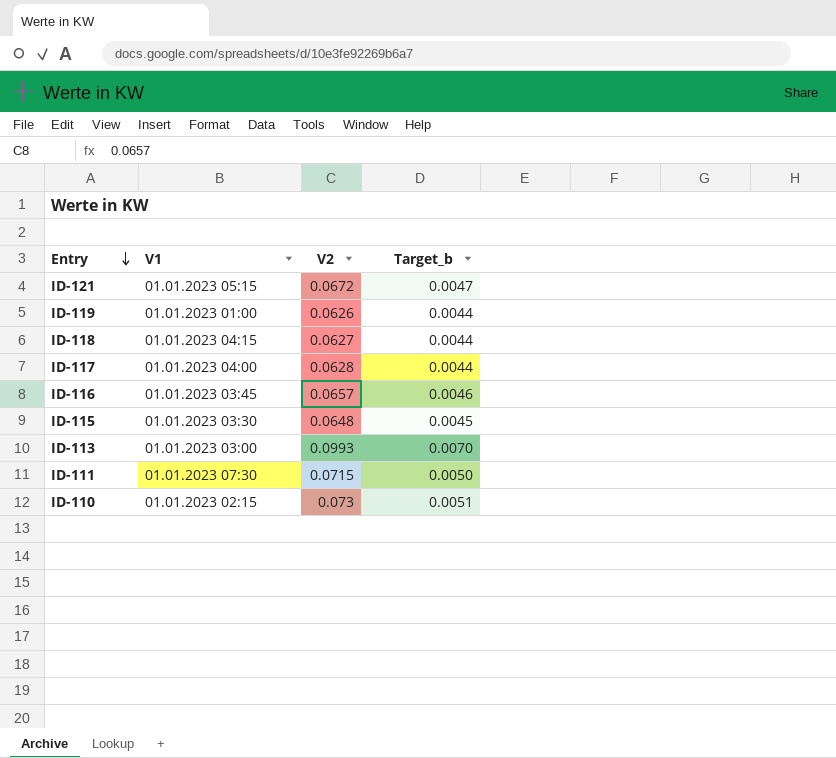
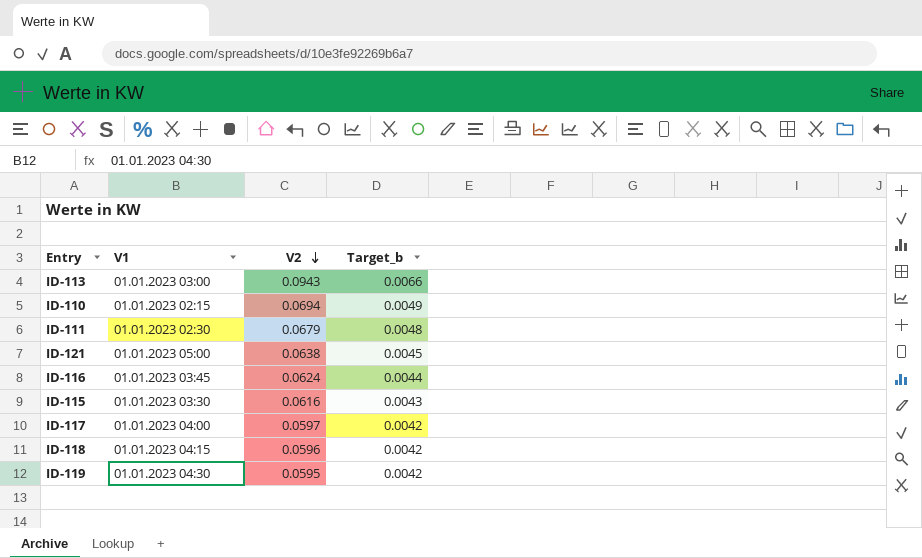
row order: Entry descending -> V2 descending
ID-113 | V2: 0.0993 -> 0.0943
ID-113 | Target_b: 0.0070 -> 0.0066
ID-110 | V2: 0.073 -> 0.0694
ID-110 | Target_b: 0.0051 -> 0.0049
ID-111 | V1: 01.01.2023 07:30 -> 01.01.2023 02:30
ID-111 | V2: 0.0715 -> 0.0679
ID-111 | Target_b: 0.0050 -> 0.0048
ID-121 | V1: 01.01.2023 05:15 -> 01.01.2023 05:00
ID-121 | V2: 0.0672 -> 0.0638
ID-121 | Target_b: 0.0047 -> 0.0045
ID-116 | V2: 0.0657 -> 0.0624
ID-116 | Target_b: 0.0046 -> 0.0044
ID-115 | V2: 0.0648 -> 0.0616
ID-115 | Target_b: 0.0045 -> 0.0043
ID-117 | V2: 0.0628 -> 0.0597
ID-117 | Target_b: 0.0044 -> 0.0042
ID-118 | V2: 0.0627 -> 0.0596
ID-118 | Target_b: 0.0044 -> 0.0042
ID-119 | V1: 01.01.2023 01:00 -> 01.01.2023 04:30
ID-119 | V2: 0.0626 -> 0.0595
ID-119 | Target_b: 0.0044 -> 0.0042

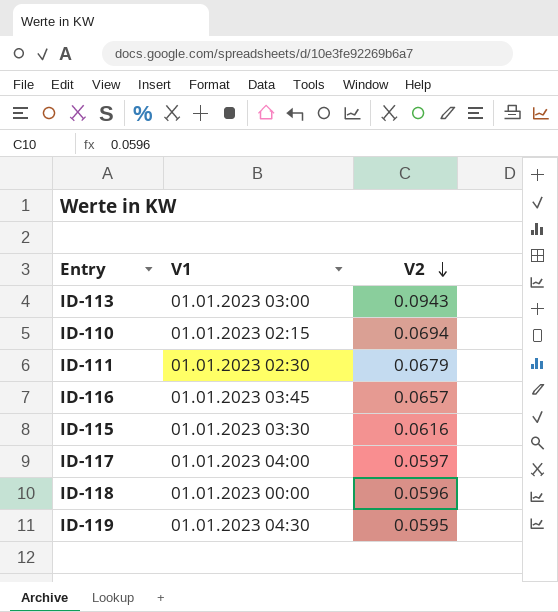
column Target_b | formula: [V2] * 0.07 -> none
row ID-121: 01.01.2023 05:00 | 0.0638 | 0.0045 -> none
ID-116 | V2: 0.0624 -> 0.0657
ID-118 | V1: 01.01.2023 04:15 -> 01.01.2023 00:00

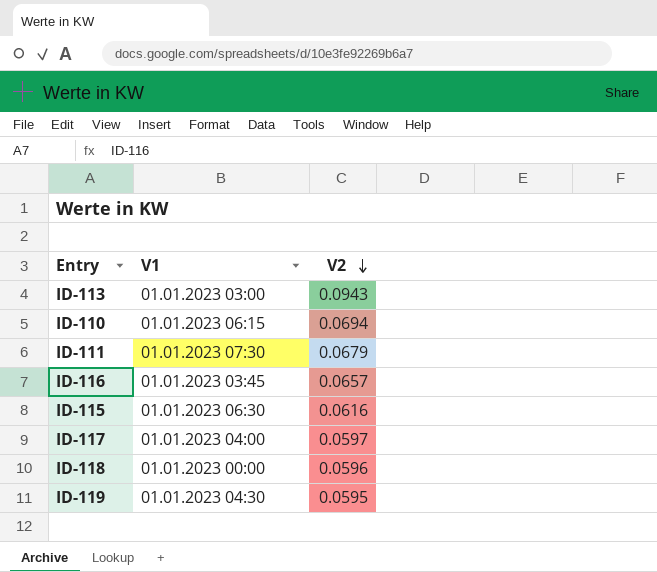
ID-110 | V1: 01.01.2023 02:15 -> 01.01.2023 06:15
ID-111 | V1: 01.01.2023 02:30 -> 01.01.2023 07:30
ID-115 | V1: 01.01.2023 03:30 -> 01.01.2023 06:30

